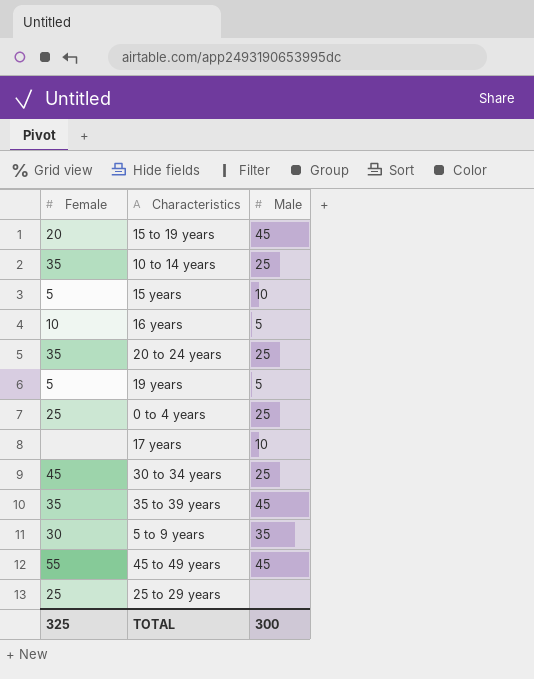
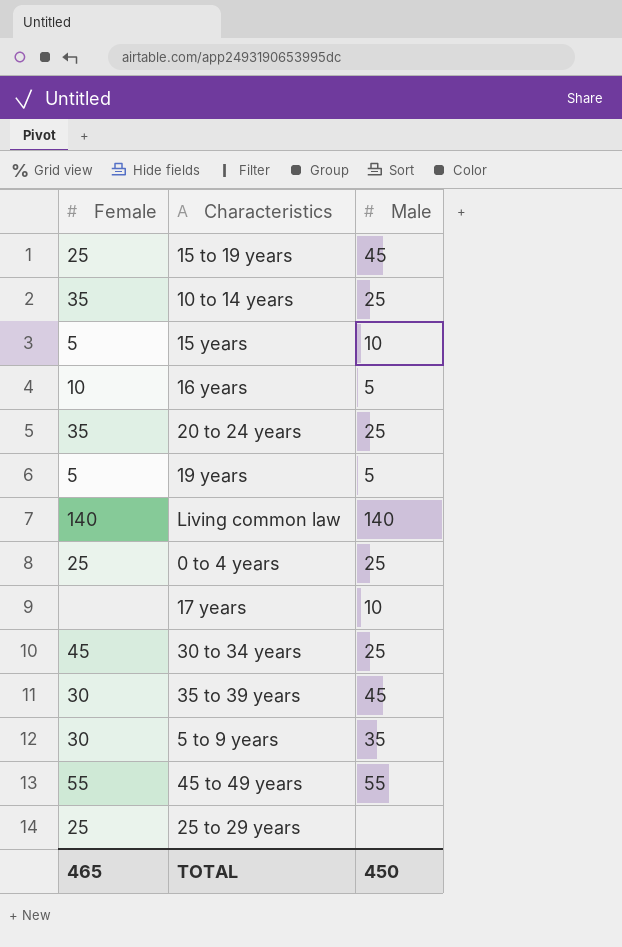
15 to 19 years | Female: 20 -> 25
row Living common law: none -> 140 | 140
35 to 39 years | Female: 35 -> 30
45 to 49 years | Male: 45 -> 55
TOTAL | Female: 325 -> 465
TOTAL | Male: 300 -> 450

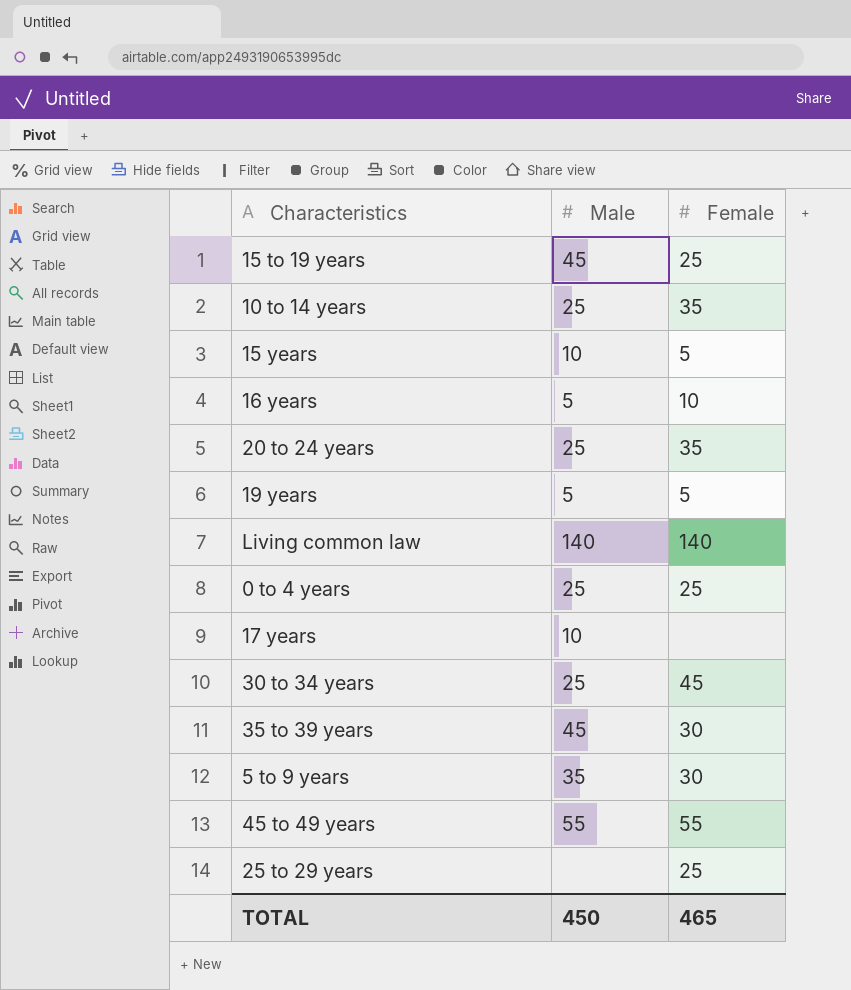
column Female | position: 1 -> 3

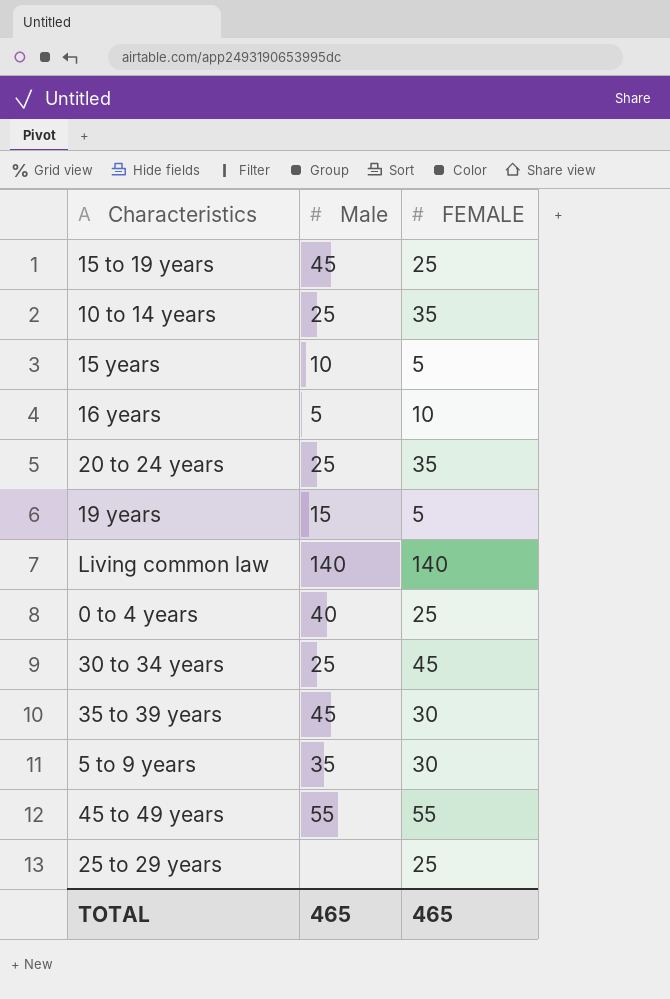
column name: Female -> FEMALE
row 17 years: 10 | none -> none
19 years | Male: 5 -> 15
0 to 4 years | Male: 25 -> 40
TOTAL | Male: 450 -> 465

